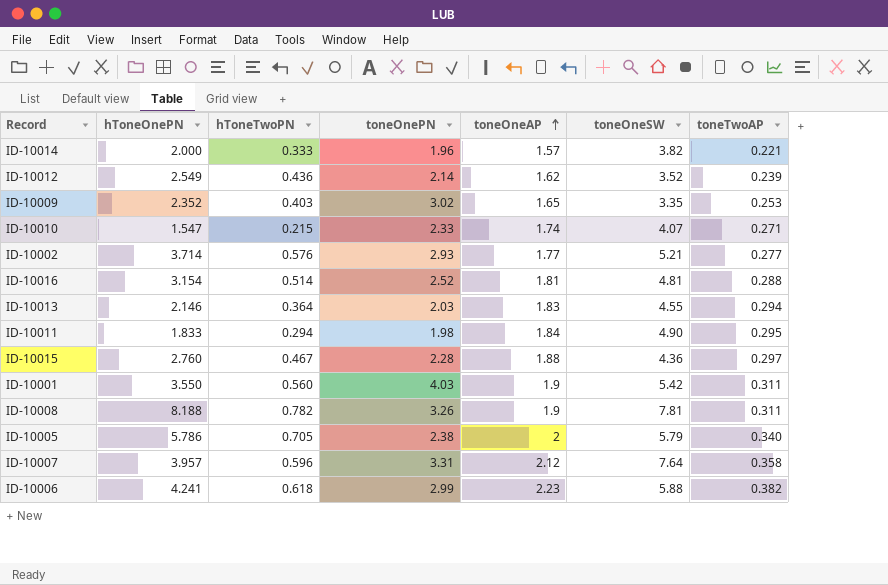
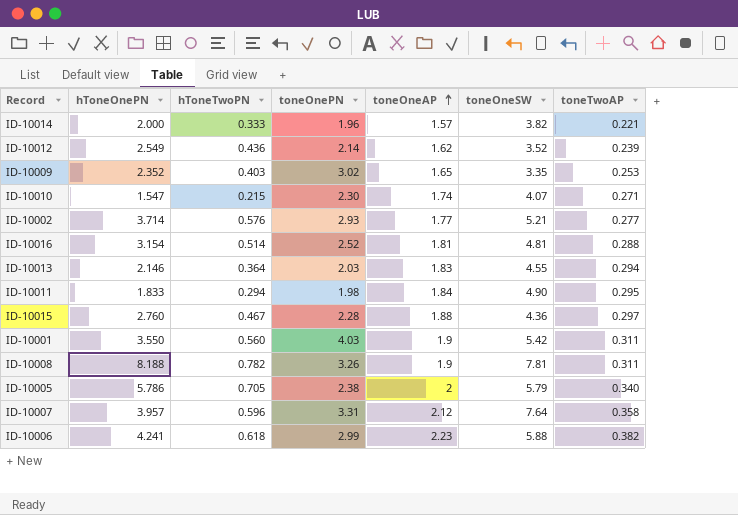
ID-10010 | toneOnePN: 2.33 -> 2.30

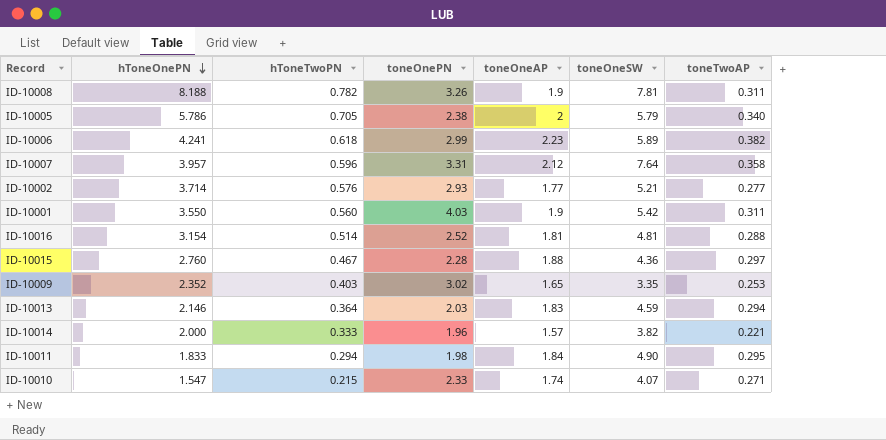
row order: toneOneAP ascending -> hToneOnePN descending
row ID-10012: 2.549 | 0.436 | 2.14 | 1.62 | 3.52 | 0.239 -> none
ID-10006 | toneOneSW: 5.88 -> 5.89
ID-10013 | toneOneSW: 4.55 -> 4.59
ID-10010 | toneOnePN: 2.30 -> 2.33

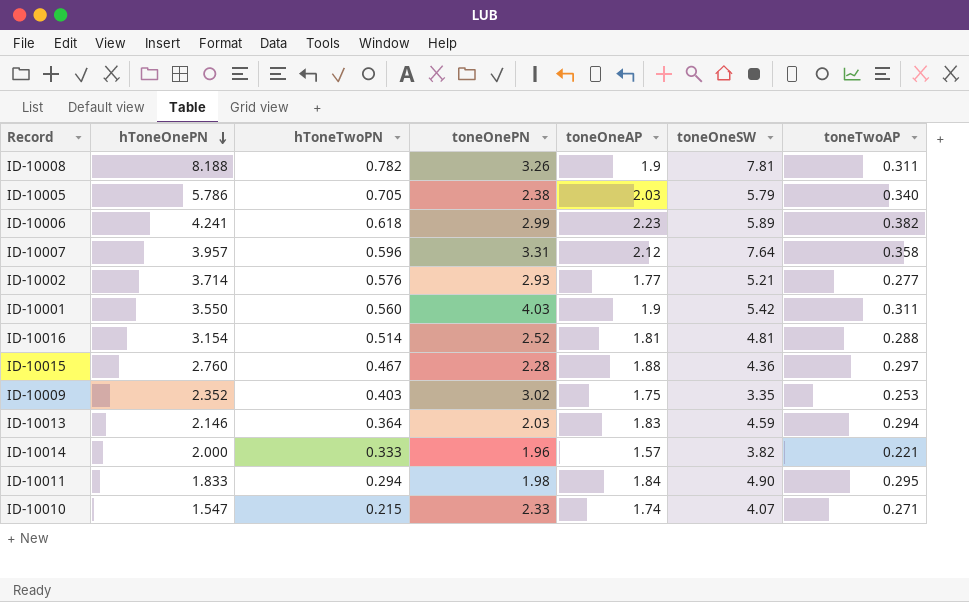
ID-10005 | toneOneAP: 2 -> 2.03
ID-10009 | toneOneAP: 1.65 -> 1.75

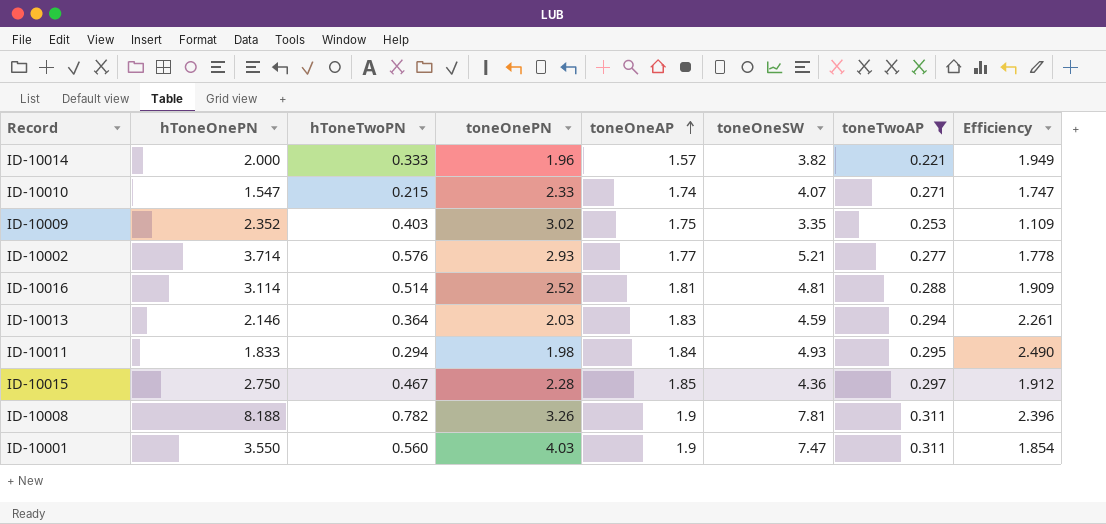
filter: none -> toneTwoAP <= 0.311
row order: hToneOnePN descending -> toneOneAP ascending
column Efficiency | formula: none -> [toneOneSW] / [toneOnePN]
ID-10016 | hToneOnePN: 3.154 -> 3.114
ID-10011 | toneOneSW: 4.90 -> 4.93
ID-10015 | hToneOnePN: 2.760 -> 2.750
ID-10015 | toneOneAP: 1.88 -> 1.85
ID-10001 | toneOneSW: 5.42 -> 7.47

